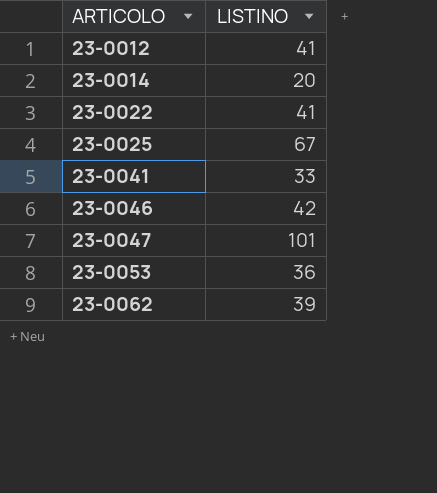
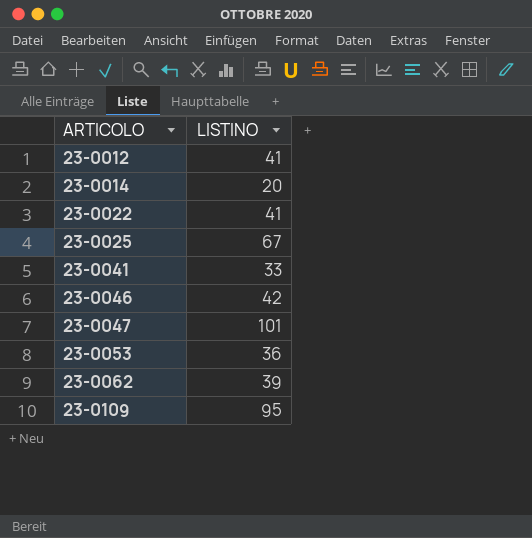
row 23-0109: none -> 95

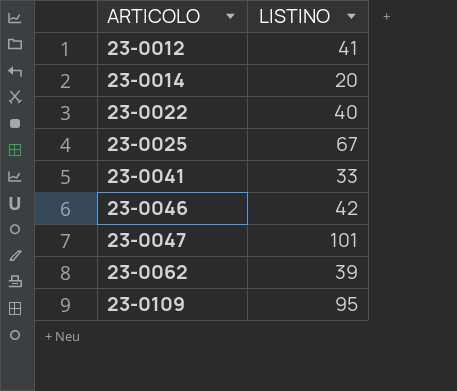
row 23-0053: 36 -> none
23-0022 | LISTINO: 41 -> 40

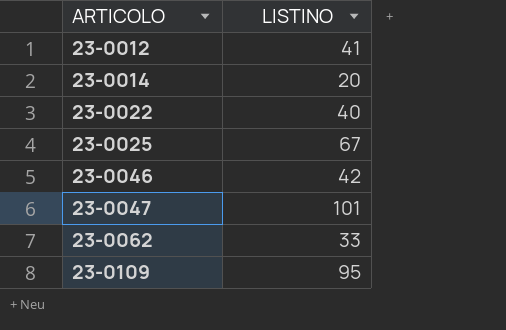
row 23-0041: 33 -> none
23-0062 | LISTINO: 39 -> 33

